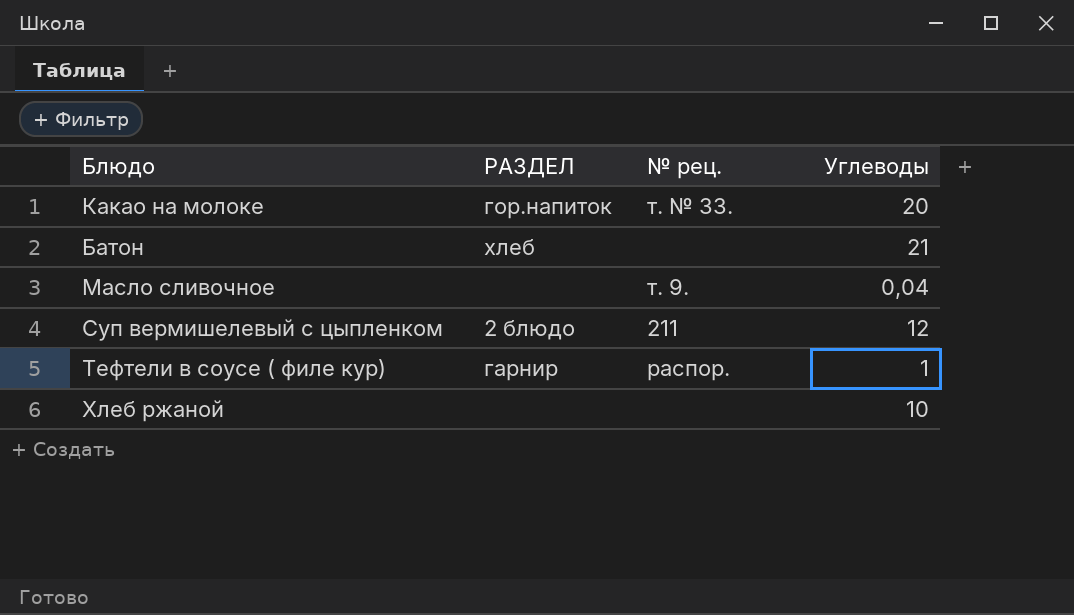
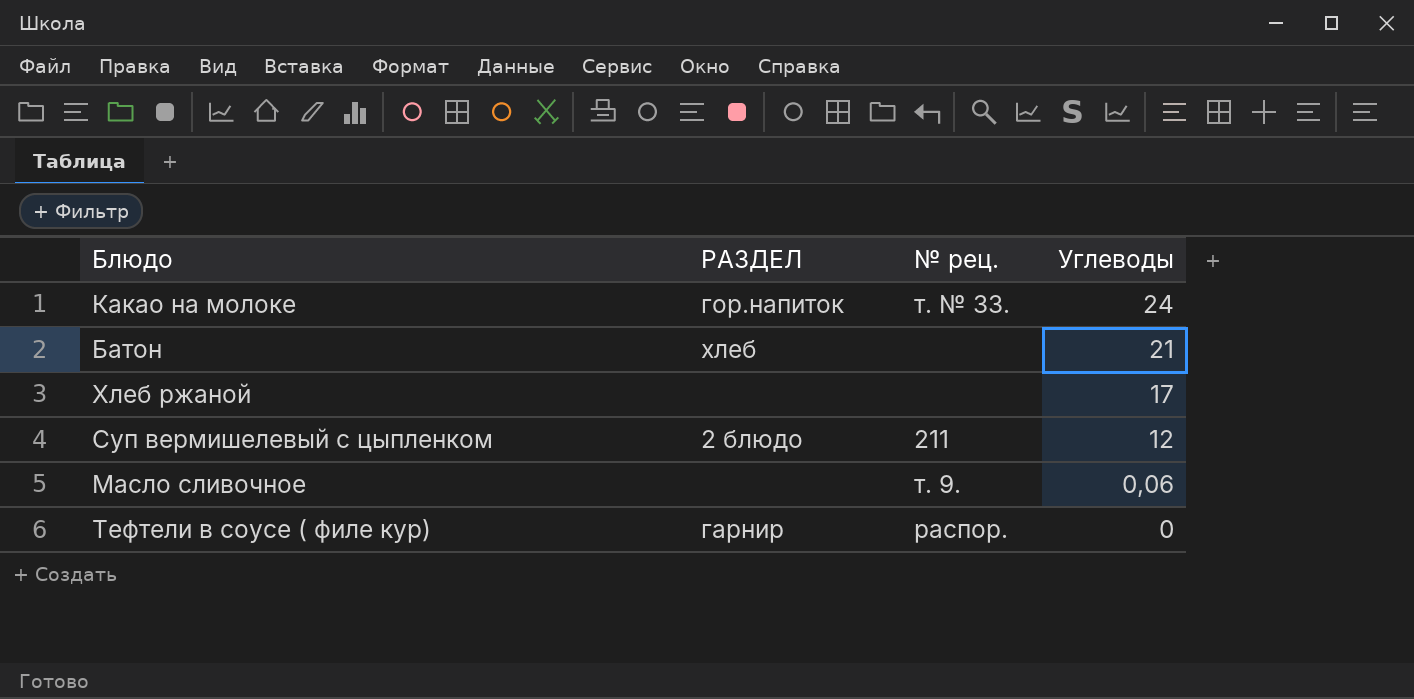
row order: none -> Углеводы descending
Какао на молоке | Углеводы: 20 -> 24
Хлеб ржаной | Углеводы: 10 -> 17
Масло сливочное | Углеводы: 0,04 -> 0,06
Тефтели в соусе ( филе кур) | Углеводы: 1 -> 0

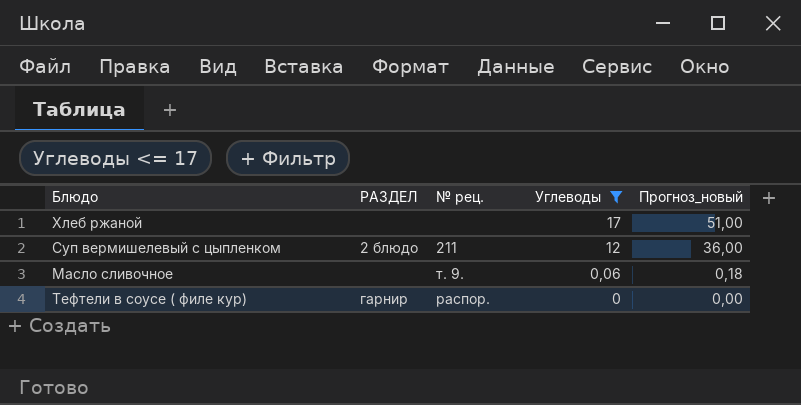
filter: none -> Углеводы <= 17
column Прогноз_новый | formula: none -> [Углеводы] * 3

